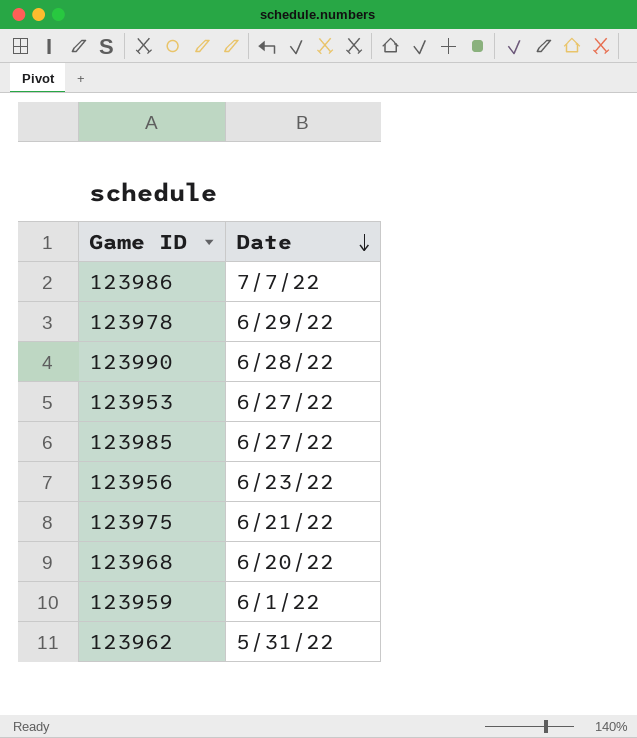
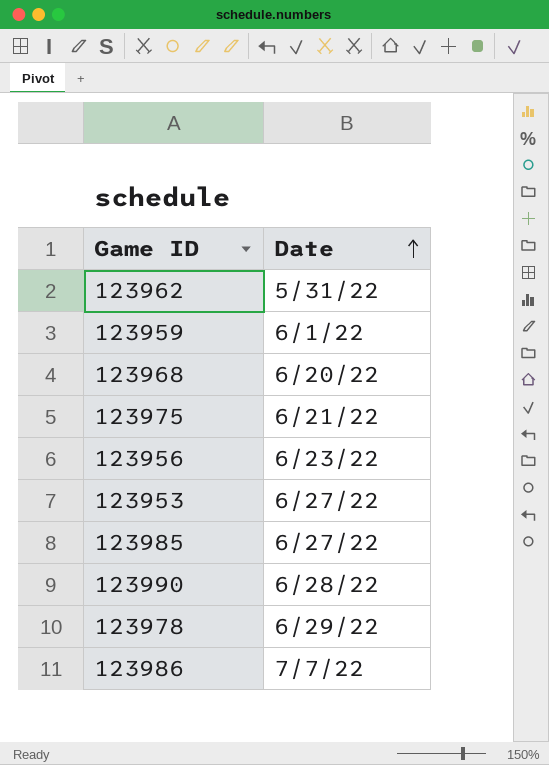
row order: Date descending -> Date ascending

